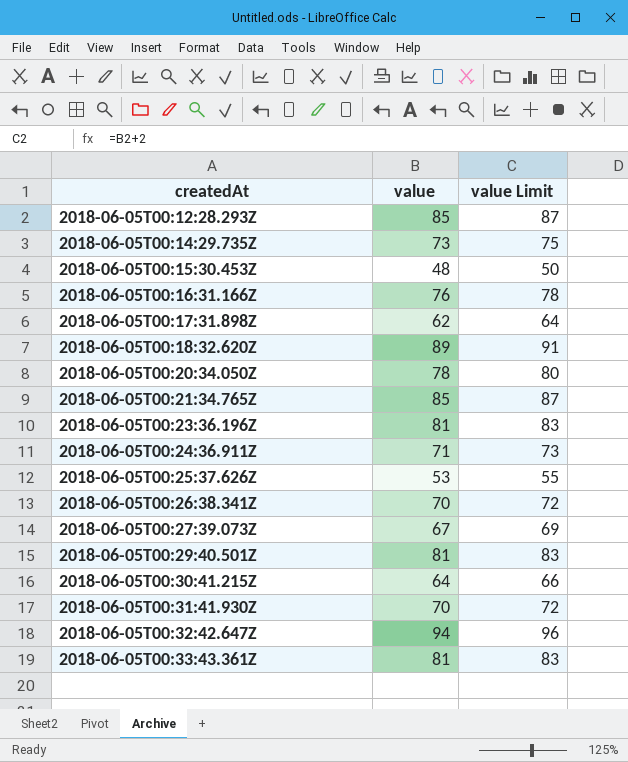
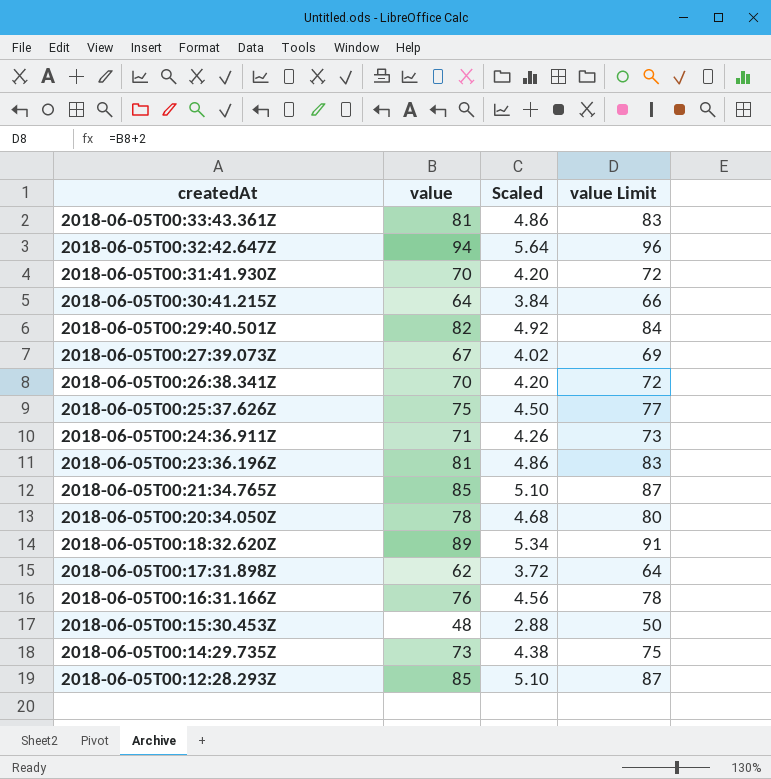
row order: createdAt ascending -> createdAt descending
column Scaled | formula: none -> [value] * 0.06
2018-06-05T00:29:40.501Z | value: 81 -> 82
2018-06-05T00:29:40.501Z | value Limit: 83 -> 84
2018-06-05T00:25:37.626Z | value: 53 -> 75
2018-06-05T00:25:37.626Z | value Limit: 55 -> 77

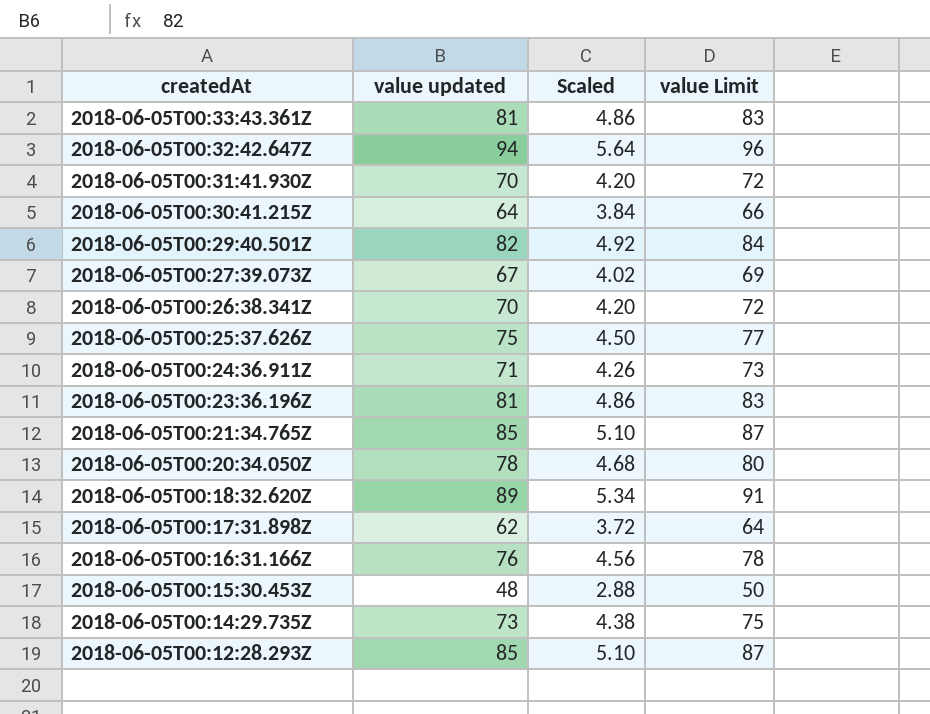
column name: value -> value updated

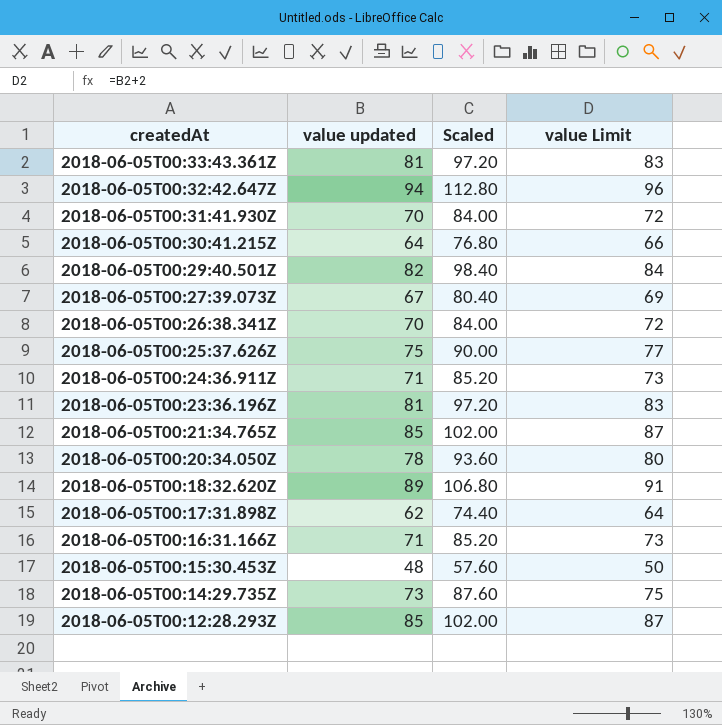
column Scaled | formula: [value updated] * 0.06 -> [value updated] * 1.2
2018-06-05T00:16:31.166Z | value updated: 76 -> 71
2018-06-05T00:16:31.166Z | value Limit: 78 -> 73

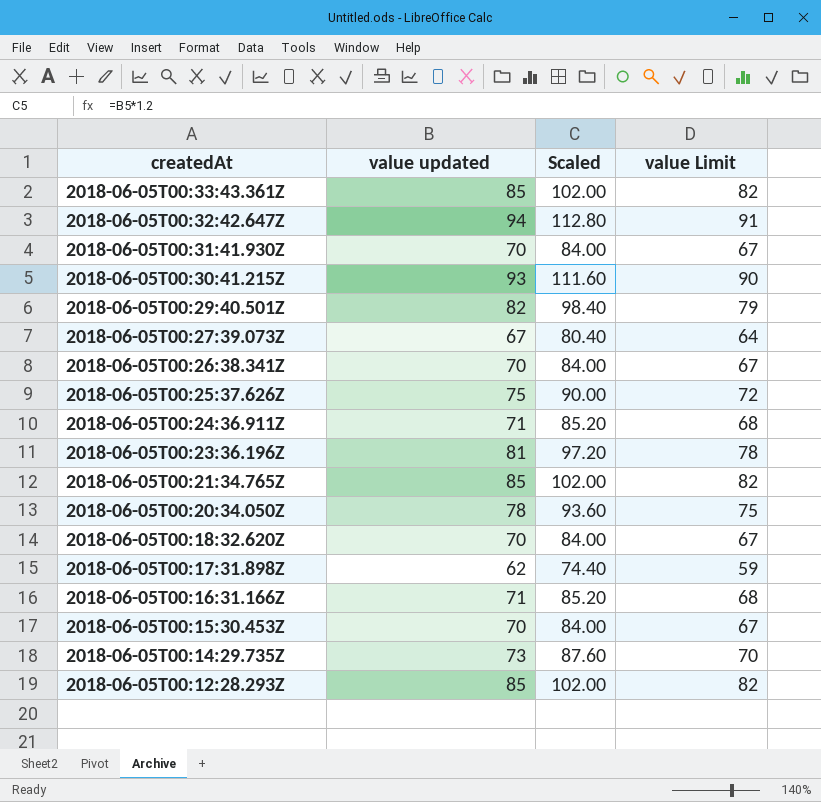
column value Limit | formula: [value updated] + 2 -> [value updated] - 3
2018-06-05T00:33:43.361Z | value updated: 81 -> 85
2018-06-05T00:33:43.361Z | Scaled: 97.20 -> 102.00
2018-06-05T00:30:41.215Z | value updated: 64 -> 93
2018-06-05T00:30:41.215Z | Scaled: 76.80 -> 111.60
2018-06-05T00:18:32.620Z | value updated: 89 -> 70
2018-06-05T00:18:32.620Z | Scaled: 106.80 -> 84.00
2018-06-05T00:15:30.453Z | value updated: 48 -> 70
2018-06-05T00:15:30.453Z | Scaled: 57.60 -> 84.00

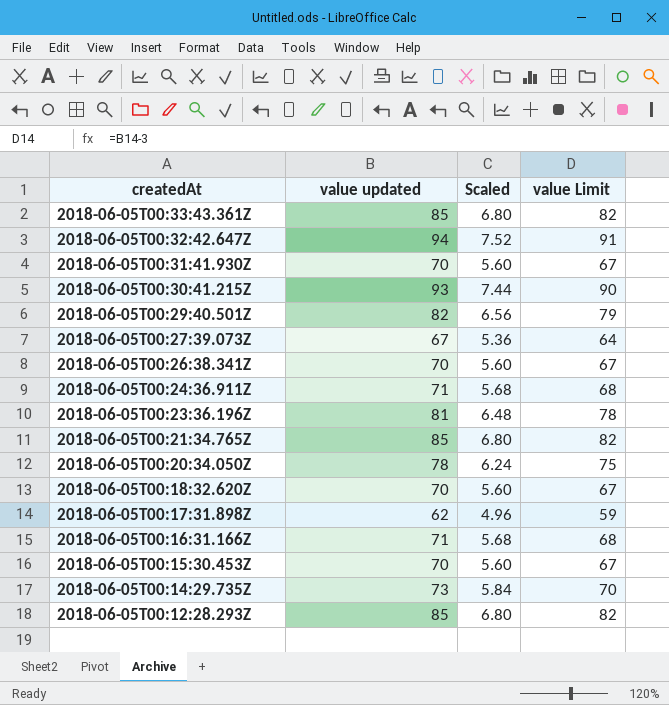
column Scaled | formula: [value updated] * 1.2 -> [value updated] * 0.08
row 2018-06-05T00:25:37.626Z: 75 | 90.00 | 72 -> none

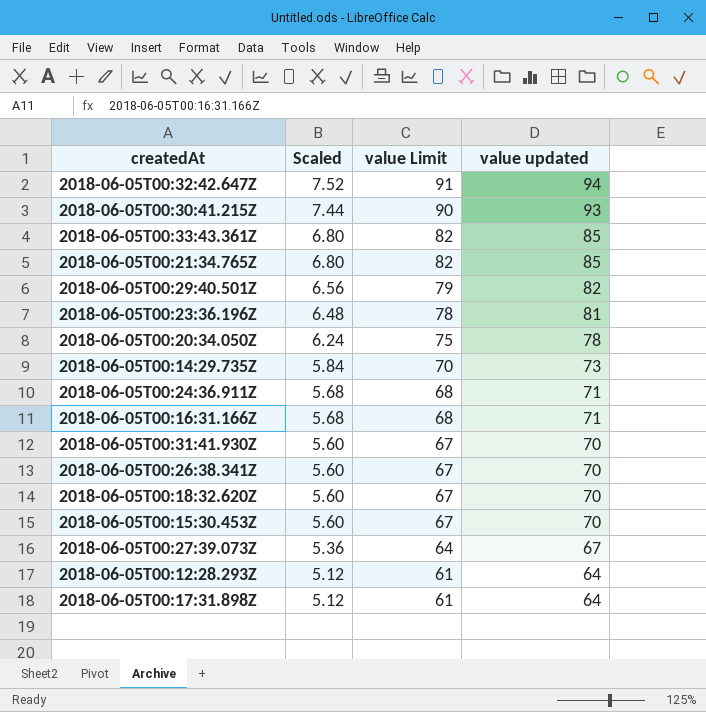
row order: createdAt descending -> Scaled descending
column value updated | position: 2 -> 4
2018-06-05T00:12:28.293Z | Scaled: 6.80 -> 5.12
2018-06-05T00:12:28.293Z | value Limit: 82 -> 61
2018-06-05T00:12:28.293Z | value updated: 85 -> 64
2018-06-05T00:17:31.898Z | Scaled: 4.96 -> 5.12
2018-06-05T00:17:31.898Z | value Limit: 59 -> 61
2018-06-05T00:17:31.898Z | value updated: 62 -> 64

